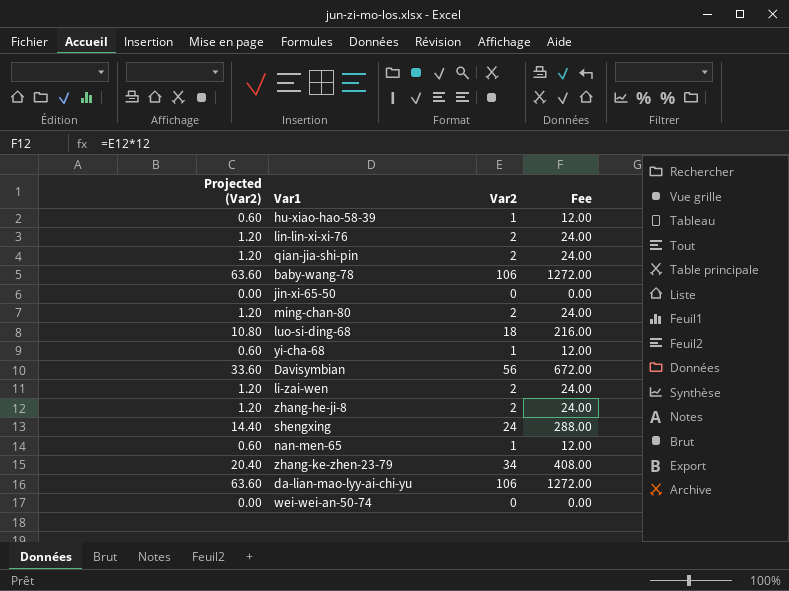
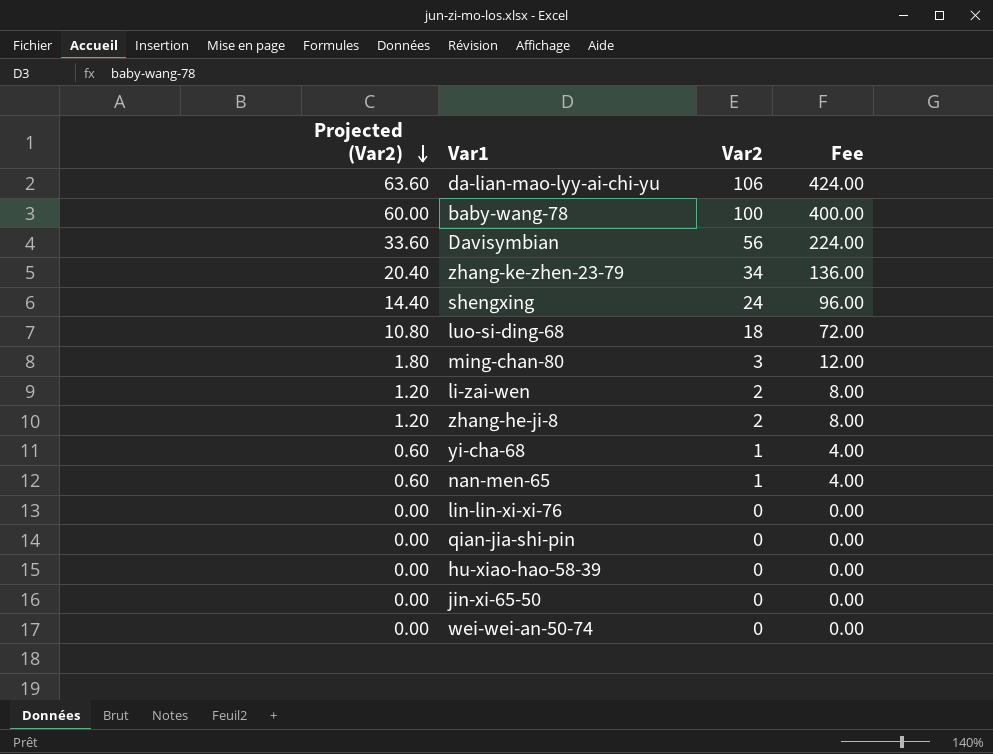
row order: none -> Projected (Var2) descending
column Fee | formula: [Var2] * 12 -> [Var2] * 4
baby-wang-78 | Projected (Var2): 63.60 -> 60.00
baby-wang-78 | Var2: 106 -> 100
ming-chan-80 | Projected (Var2): 1.20 -> 1.80
ming-chan-80 | Var2: 2 -> 3
lin-lin-xi-xi-76 | Projected (Var2): 1.20 -> 0.00
lin-lin-xi-xi-76 | Var2: 2 -> 0
qian-jia-shi-pin | Projected (Var2): 1.20 -> 0.00
qian-jia-shi-pin | Var2: 2 -> 0
hu-xiao-hao-58-39 | Projected (Var2): 0.60 -> 0.00
hu-xiao-hao-58-39 | Var2: 1 -> 0

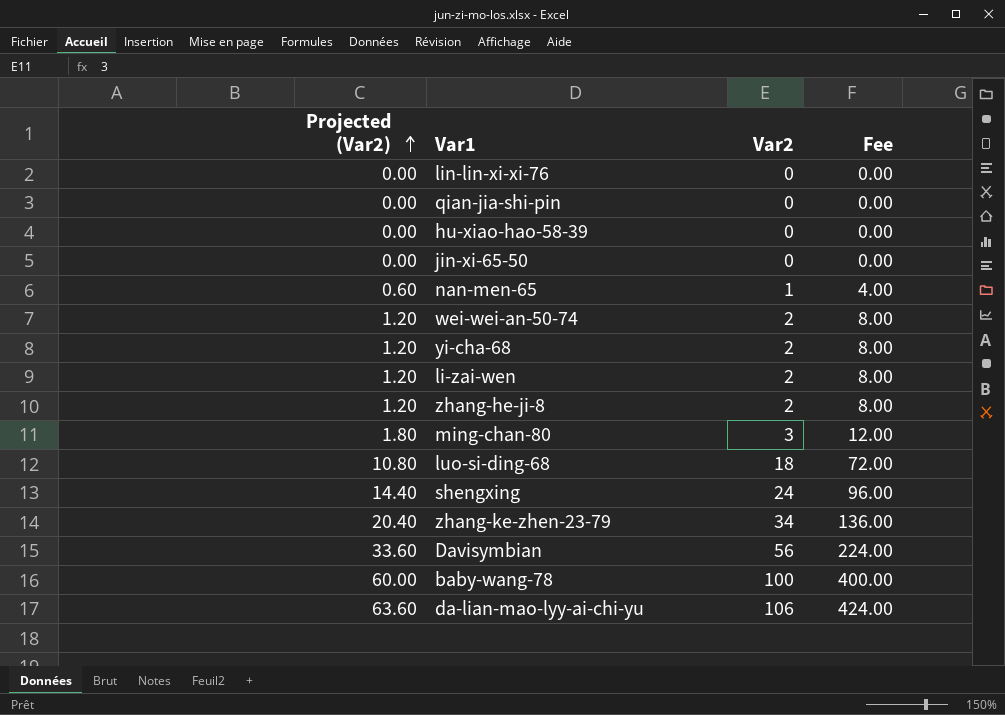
row order: Projected (Var2) descending -> Projected (Var2) ascending
wei-wei-an-50-74 | Projected (Var2): 0.00 -> 1.20
wei-wei-an-50-74 | Var2: 0 -> 2
wei-wei-an-50-74 | Fee: 0.00 -> 8.00
yi-cha-68 | Projected (Var2): 0.60 -> 1.20
yi-cha-68 | Var2: 1 -> 2
yi-cha-68 | Fee: 4.00 -> 8.00

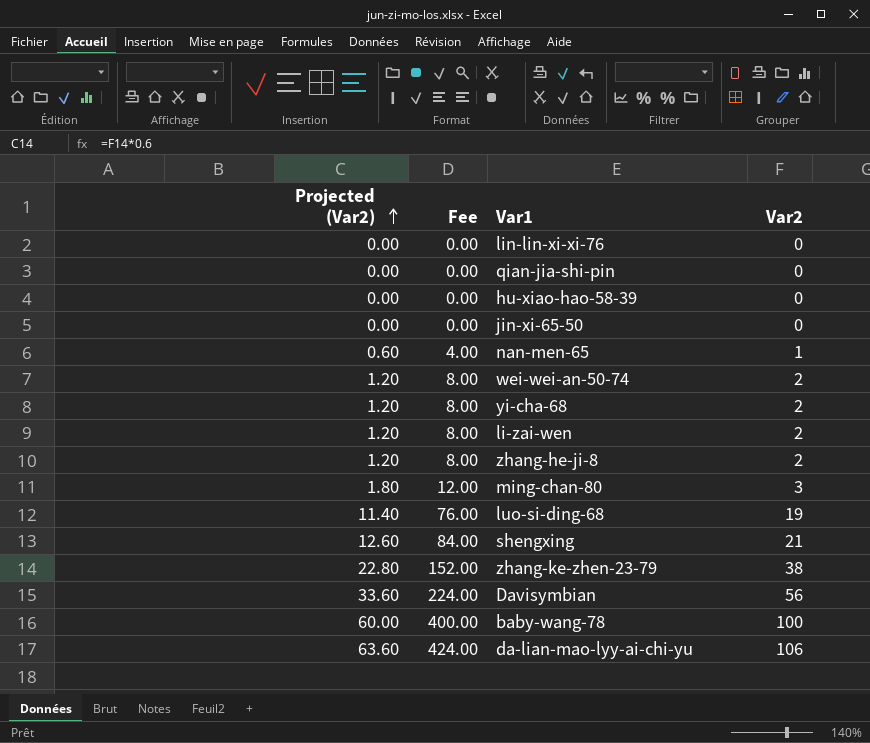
column Fee | position: 4 -> 2
luo-si-ding-68 | Projected (Var2): 10.80 -> 11.40
luo-si-ding-68 | Fee: 72.00 -> 76.00
luo-si-ding-68 | Var2: 18 -> 19
shengxing | Projected (Var2): 14.40 -> 12.60
shengxing | Fee: 96.00 -> 84.00
shengxing | Var2: 24 -> 21
zhang-ke-zhen-23-79 | Projected (Var2): 20.40 -> 22.80
zhang-ke-zhen-23-79 | Fee: 136.00 -> 152.00
zhang-ke-zhen-23-79 | Var2: 34 -> 38

